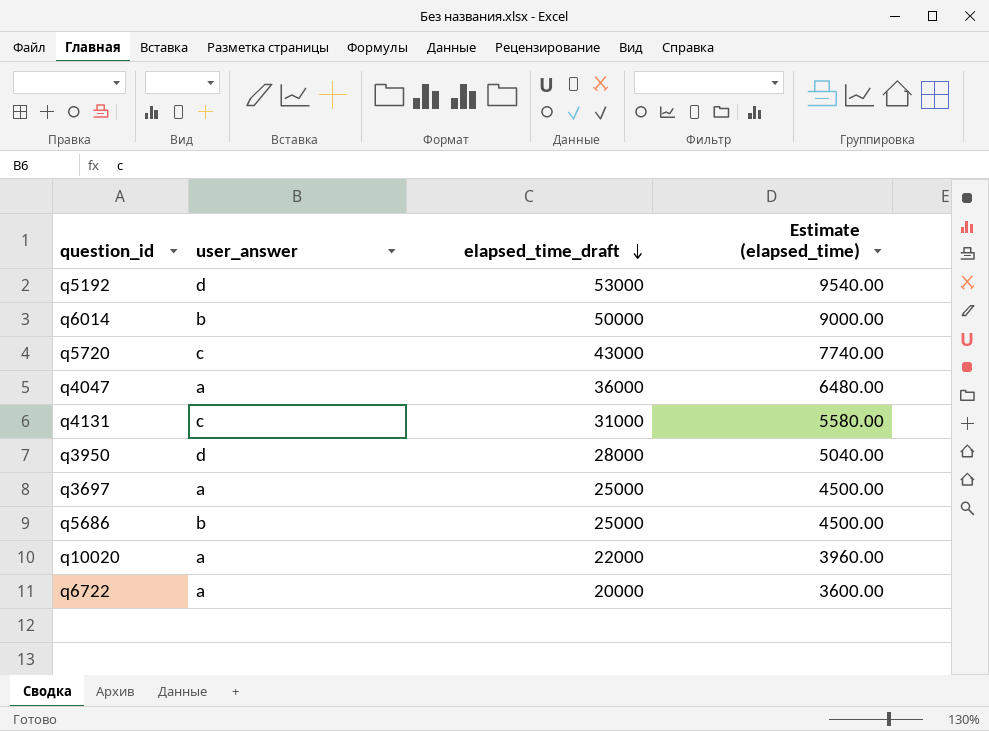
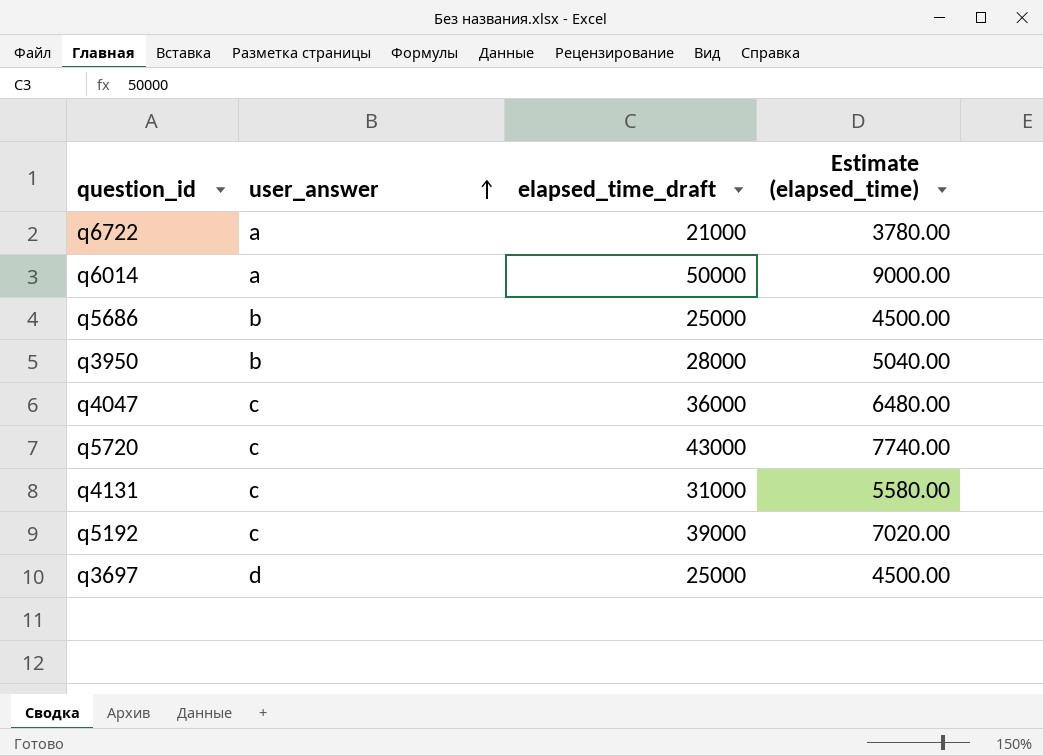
row order: elapsed_time_draft descending -> user_answer ascending
row q10020: a | 22000 | 3960.00 -> none
q6722 | elapsed_time_draft: 20000 -> 21000
q6722 | Estimate (elapsed_time): 3600.00 -> 3780.00
q6014 | user_answer: b -> a
q3950 | user_answer: d -> b
q4047 | user_answer: a -> c
q5192 | user_answer: d -> c
q5192 | elapsed_time_draft: 53000 -> 39000
q5192 | Estimate (elapsed_time): 9540.00 -> 7020.00
q3697 | user_answer: a -> d

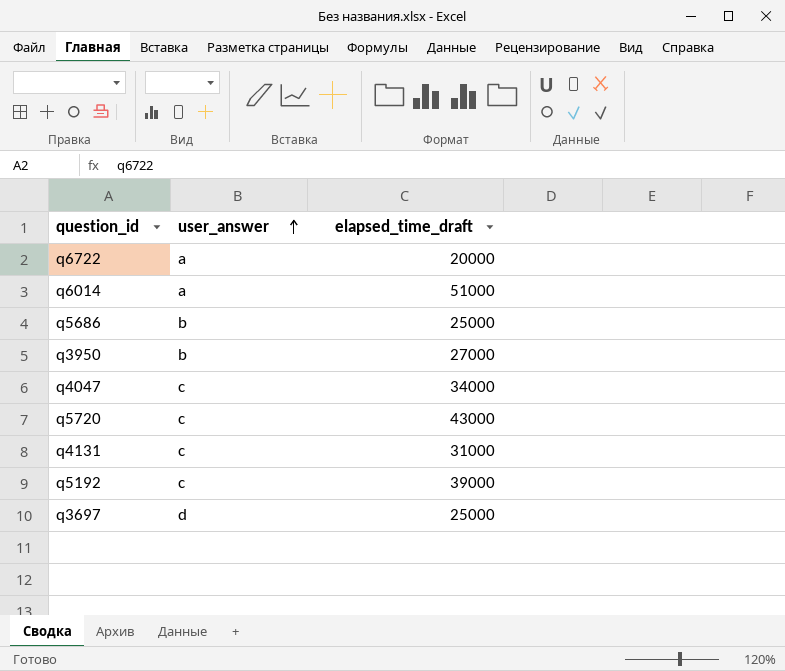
column Estimate (elapsed_time) | formula: [elapsed_time_draft] * 0.18 -> none
q6722 | elapsed_time_draft: 21000 -> 20000
q6014 | elapsed_time_draft: 50000 -> 51000
q3950 | elapsed_time_draft: 28000 -> 27000
q4047 | elapsed_time_draft: 36000 -> 34000

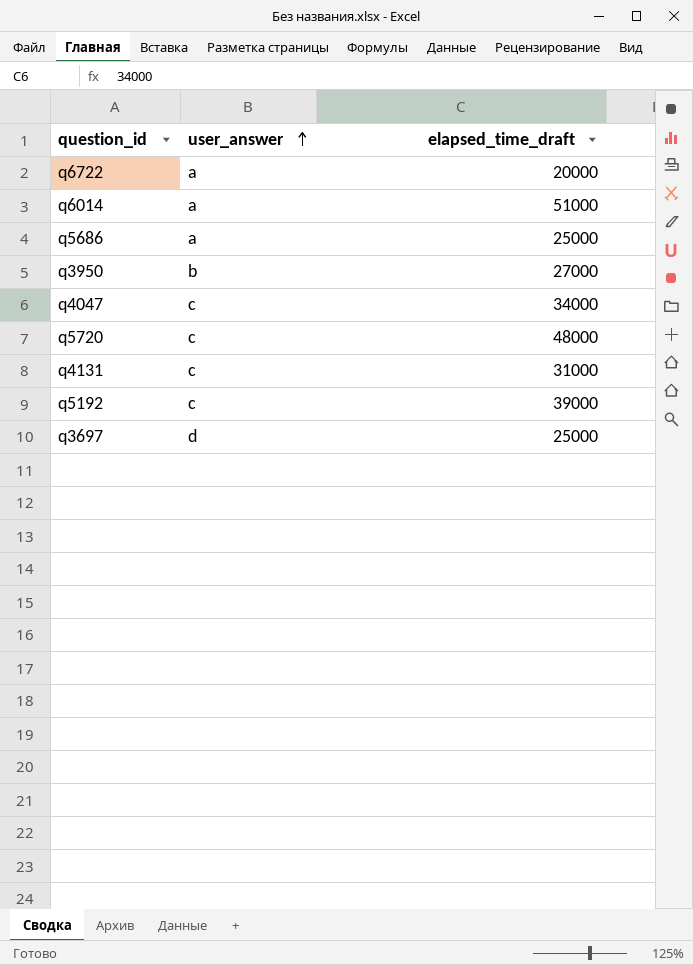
q5686 | user_answer: b -> a
q5720 | elapsed_time_draft: 43000 -> 48000

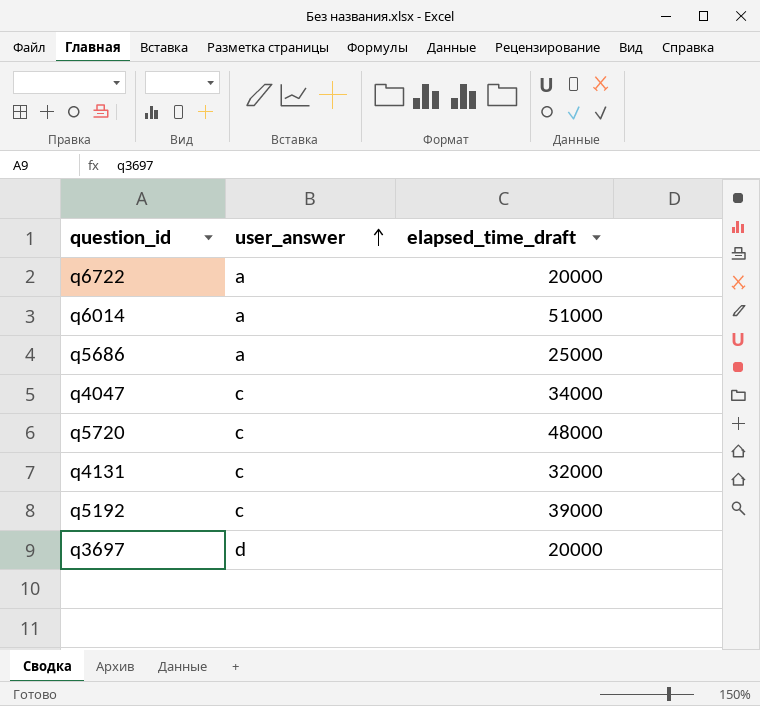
row q3950: b | 27000 -> none
q4131 | elapsed_time_draft: 31000 -> 32000
q3697 | elapsed_time_draft: 25000 -> 20000

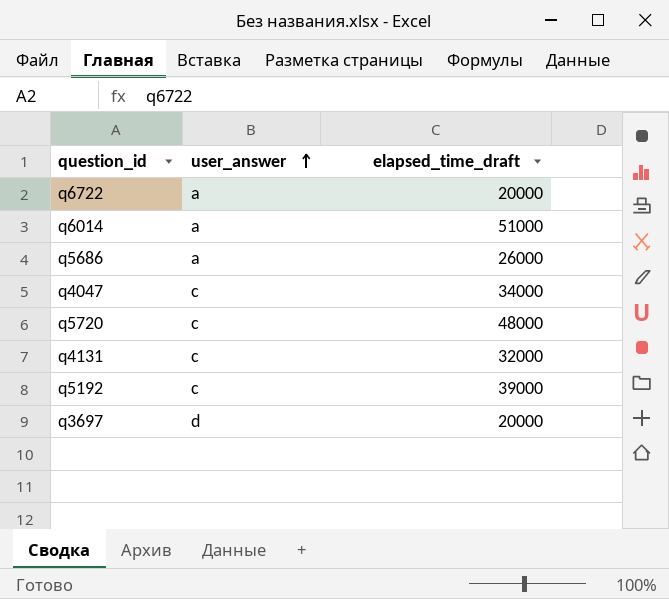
q5686 | elapsed_time_draft: 25000 -> 26000

